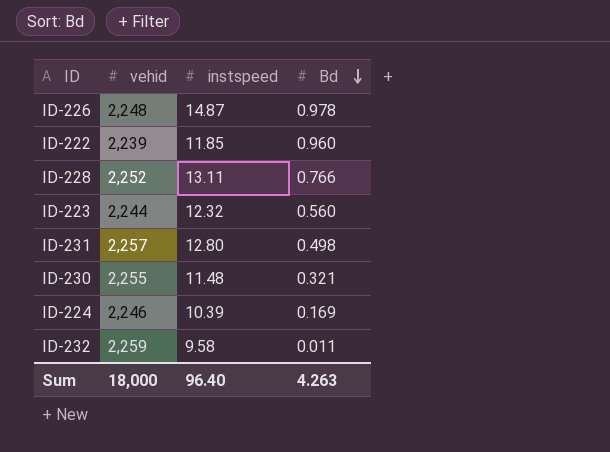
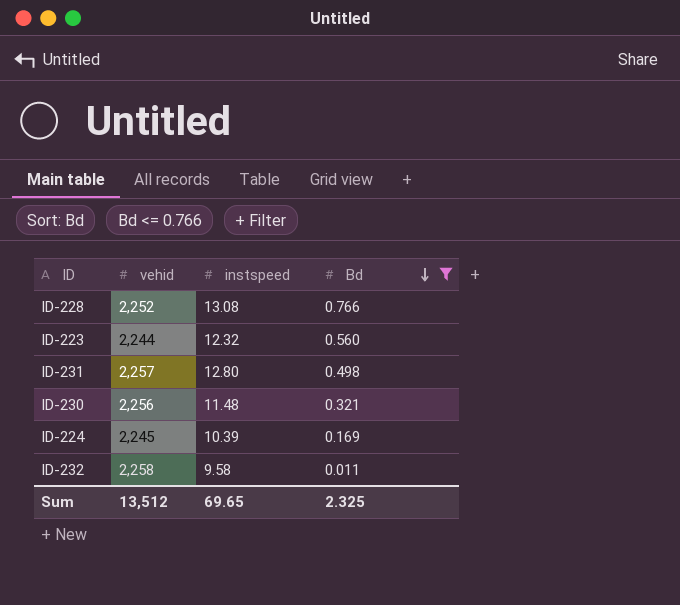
filter: none -> Bd <= 0.766
ID-228 | instspeed: 13.11 -> 13.08
ID-230 | vehid: 2,255 -> 2,256
ID-224 | vehid: 2,246 -> 2,245
ID-232 | vehid: 2,259 -> 2,258
Sum | vehid: 18,000 -> 13,512
Sum | instspeed: 96.40 -> 69.65
Sum | Bd: 4.263 -> 2.325

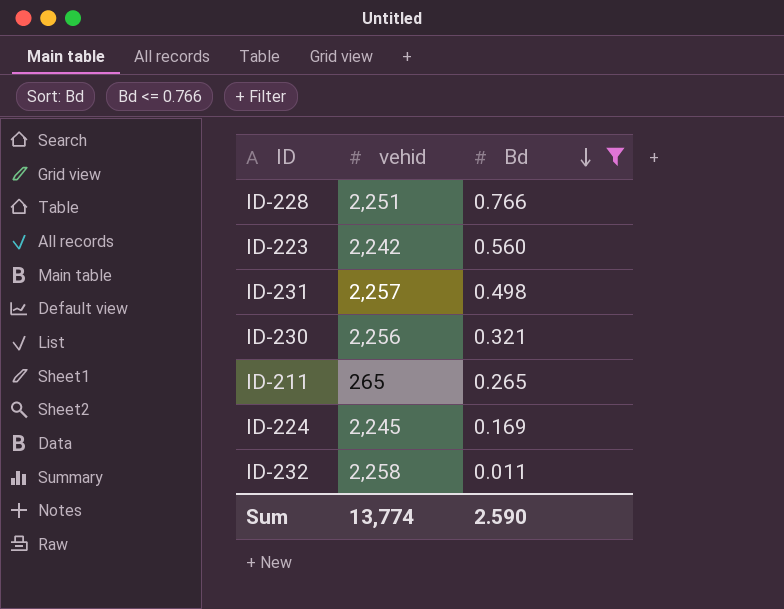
column instspeed | position: 3 -> none
ID-228 | vehid: 2,252 -> 2,251
ID-223 | vehid: 2,244 -> 2,242
row ID-211: none -> 265 | 0.265
Sum | vehid: 13,512 -> 13,774
Sum | Bd: 2.325 -> 2.590

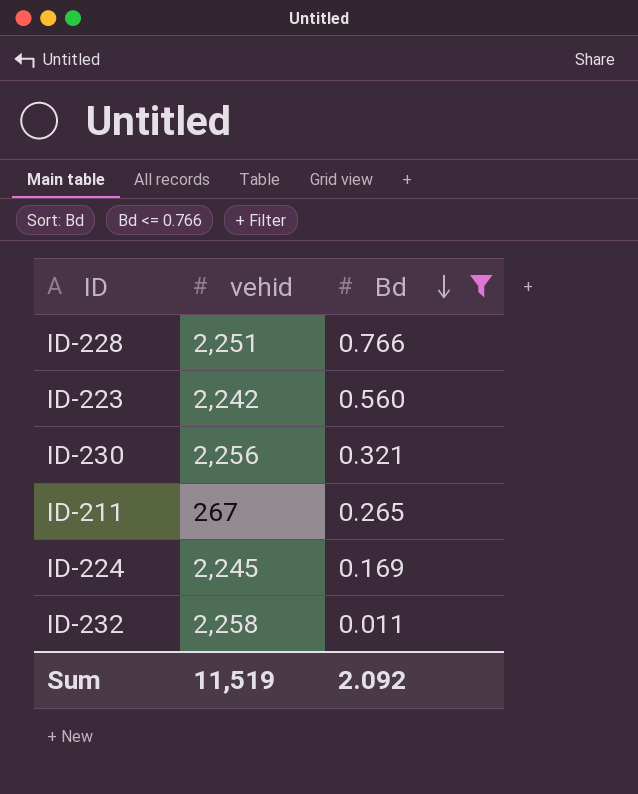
row ID-231: 2,257 | 0.498 -> none
ID-211 | vehid: 265 -> 267
Sum | vehid: 13,774 -> 11,519
Sum | Bd: 2.590 -> 2.092

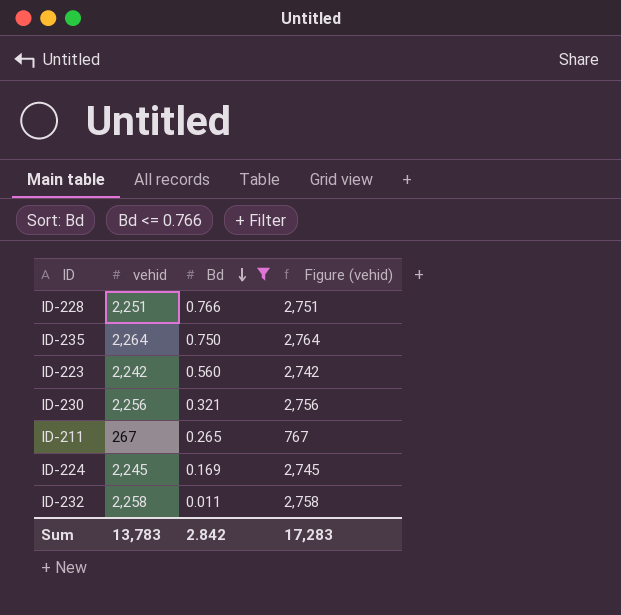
column Figure (vehid) | formula: none -> [vehid] + 500
row ID-235: none -> 2,264 | 0.750 | 2,764
Sum | vehid: 11,519 -> 13,783
Sum | Bd: 2.092 -> 2.842

